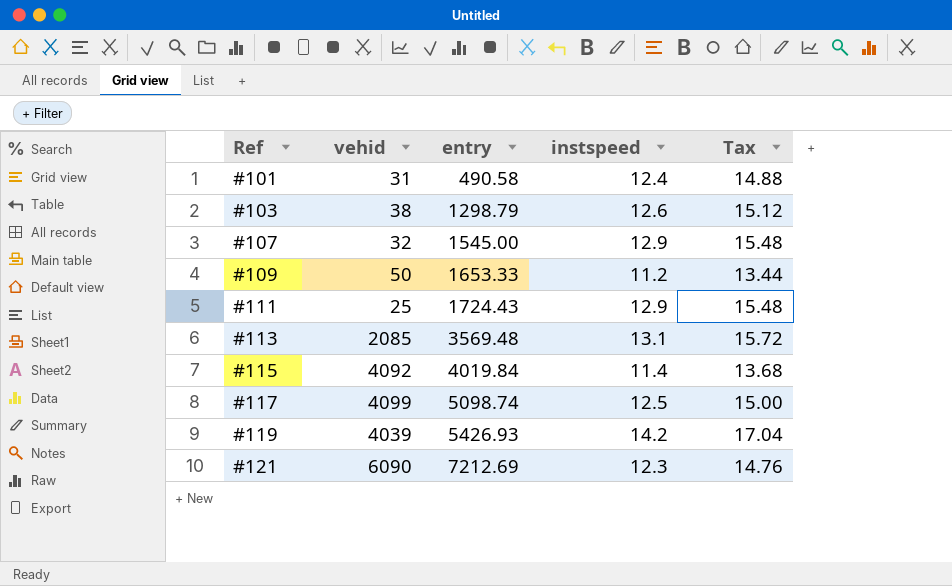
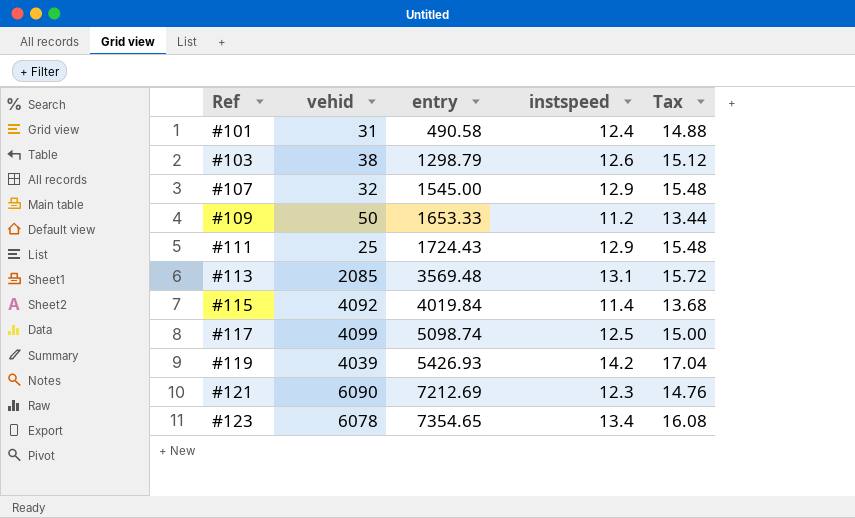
row #123: none -> 6078 | 7354.65 | 13.4 | 16.08

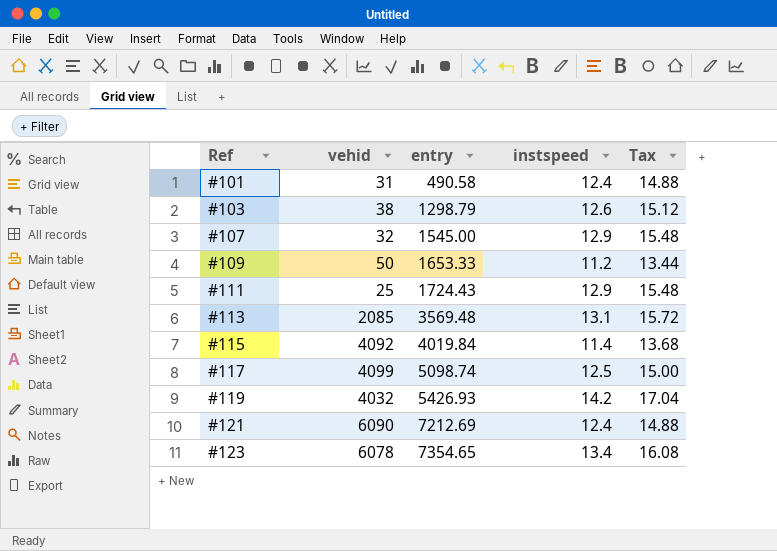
#119 | vehid: 4039 -> 4032
#121 | instspeed: 12.3 -> 12.4
#121 | Tax: 14.76 -> 14.88

